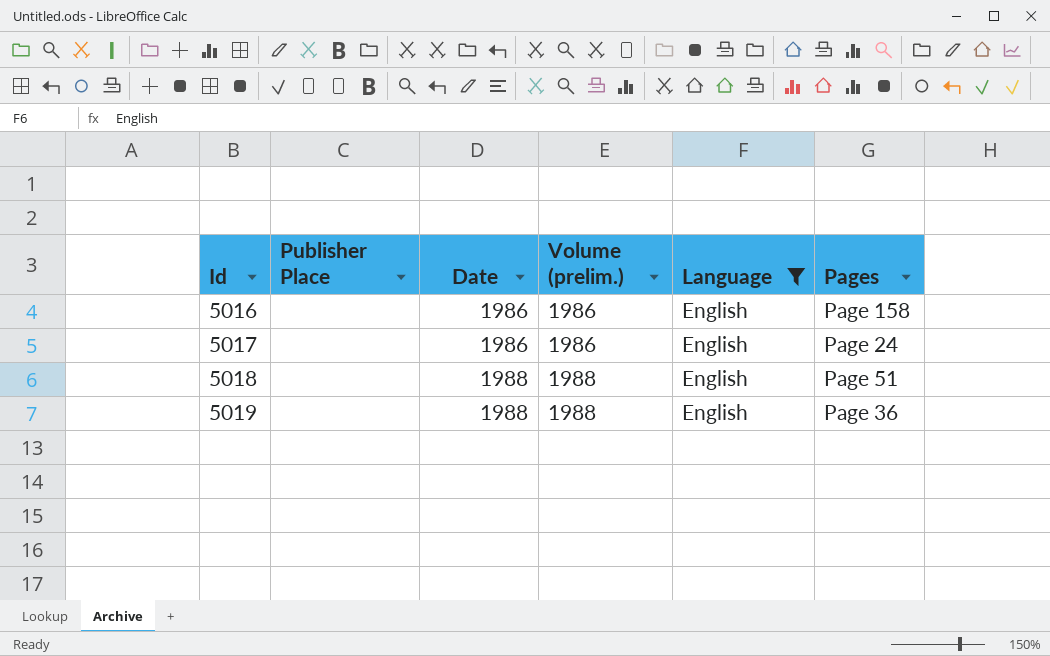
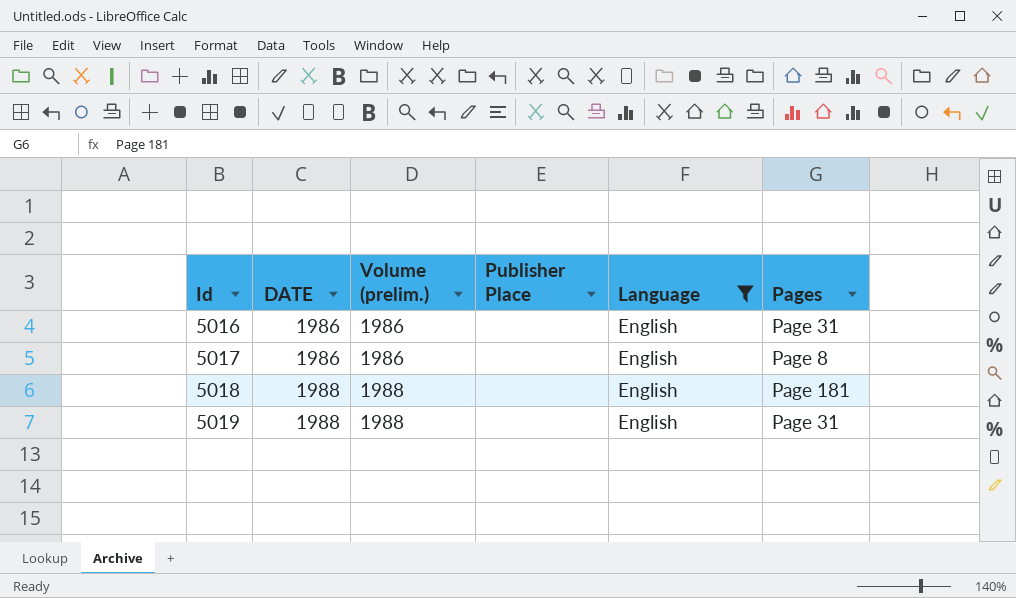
column name: Date -> DATE
column Publisher Place | position: 2 -> 4
5016 | Pages: Page 158 -> Page 31
5017 | Pages: Page 24 -> Page 8
5018 | Pages: Page 51 -> Page 181
5019 | Pages: Page 36 -> Page 31

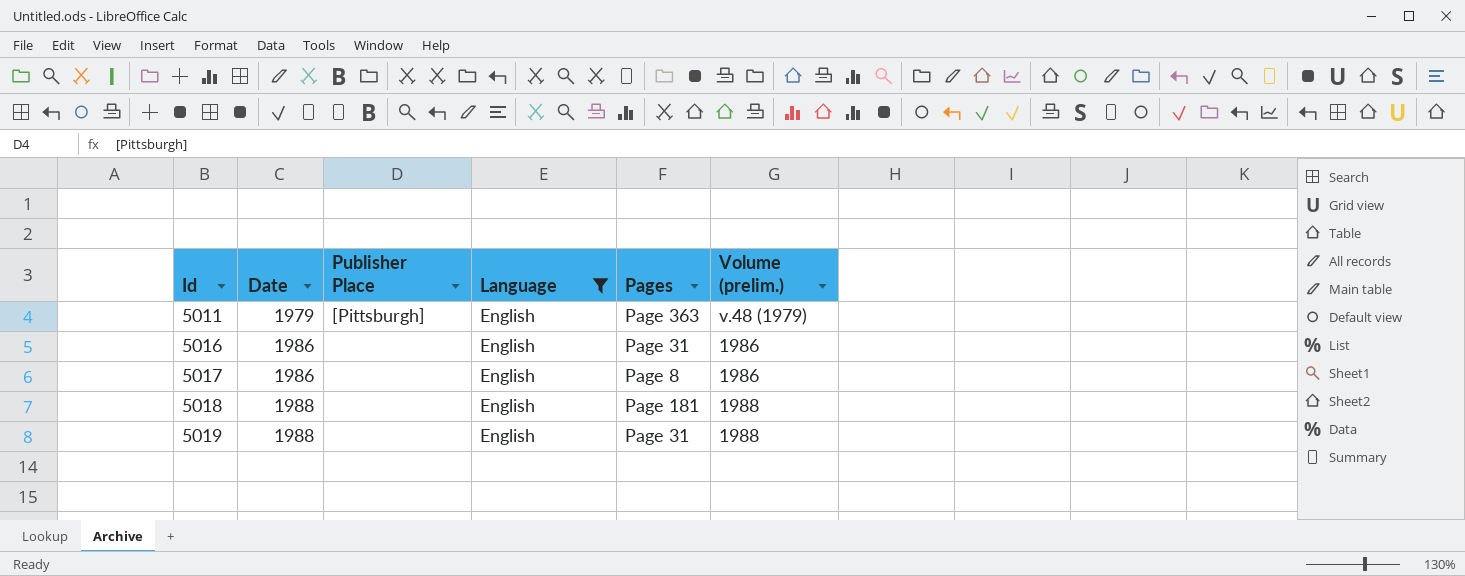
column name: DATE -> Date
column Volume (prelim.) | position: 3 -> 6
row 5011: none -> 1979 | [Pittsburgh] | English | Page 363 | v.48 (1979)

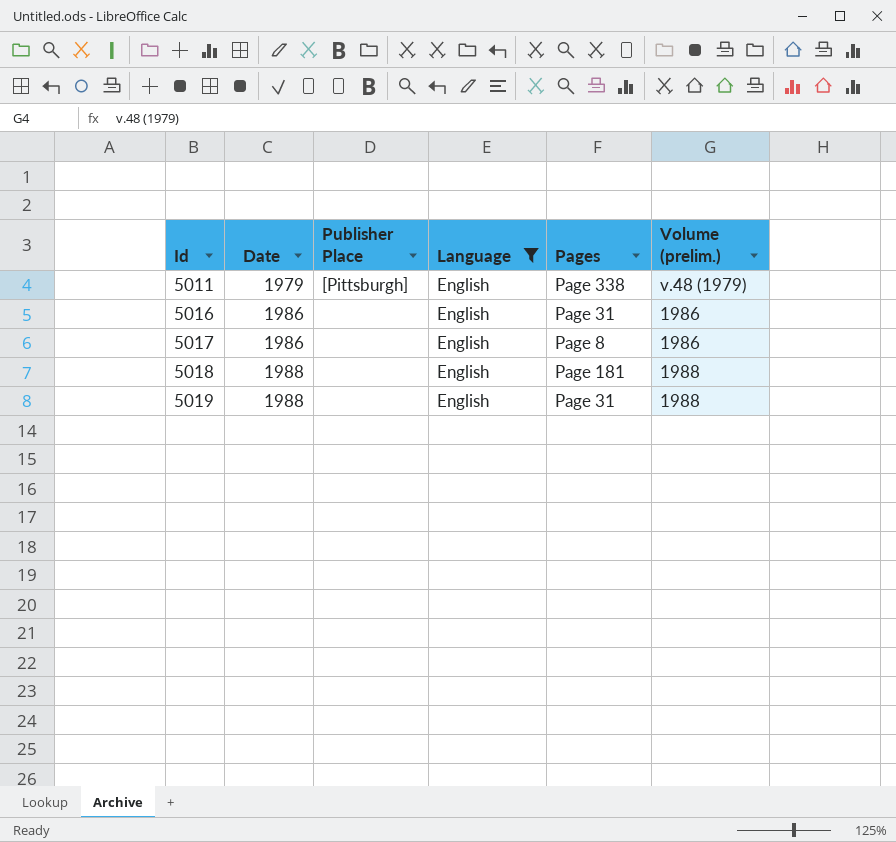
5011 | Pages: Page 363 -> Page 338

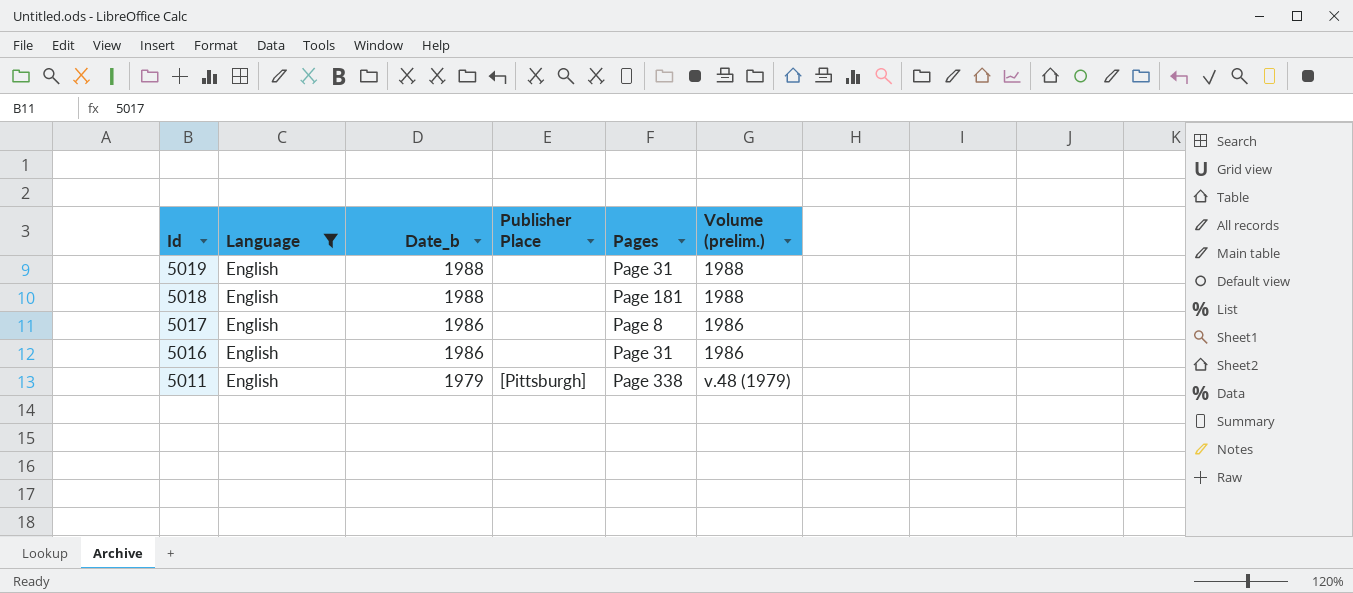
row order: Id ascending -> Id descending
column Language | position: 4 -> 2
column name: Date -> Date_b

